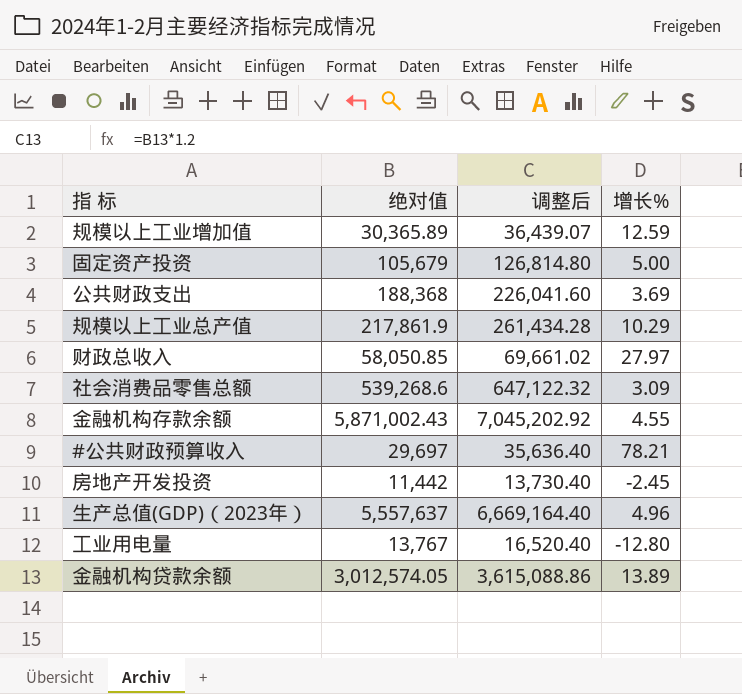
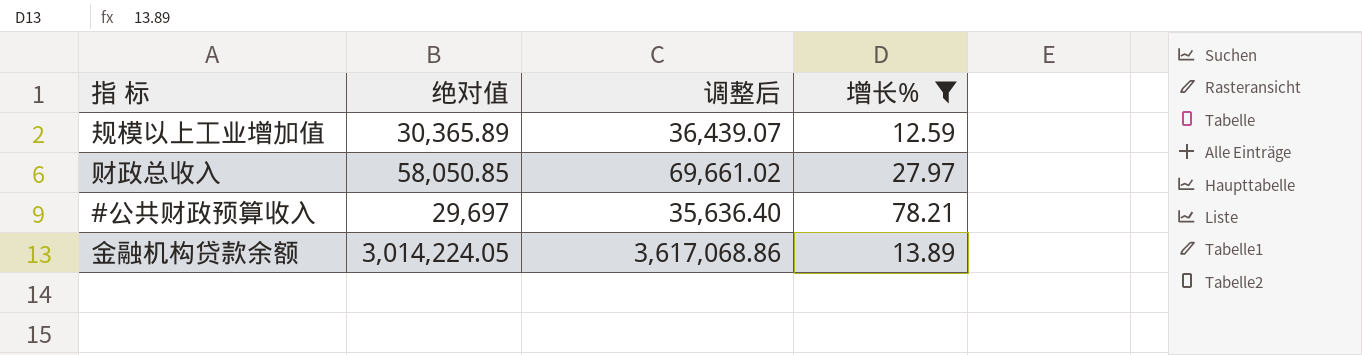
filter: none -> 增长% >= 12.59
金融机构贷款余额 | 绝对值: 3,012,574.05 -> 3,014,224.05
金融机构贷款余额 | 调整后: 3,615,088.86 -> 3,617,068.86

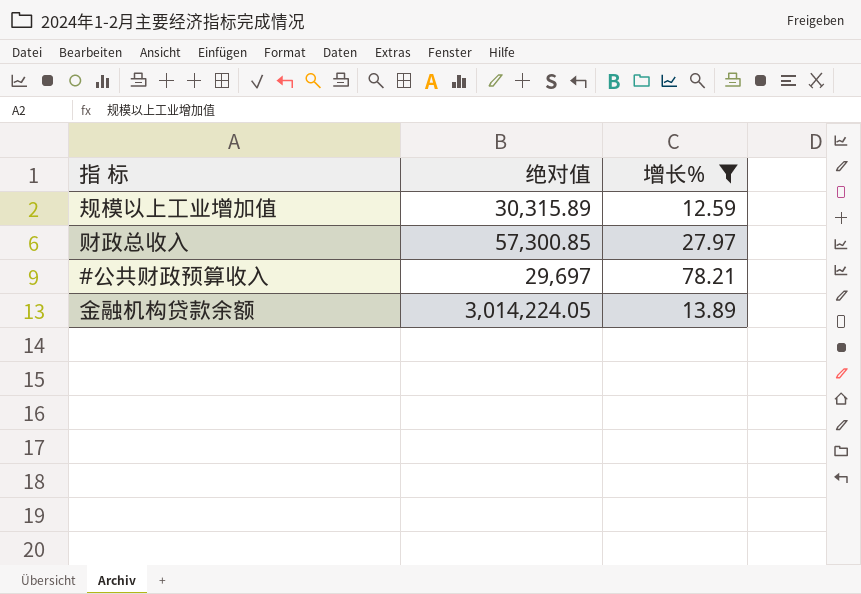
column 调整后 | formula: [绝对值] * 1.2 -> none
规模以上工业增加值 | 绝对值: 30,365.89 -> 30,315.89
财政总收入 | 绝对值: 58,050.85 -> 57,300.85

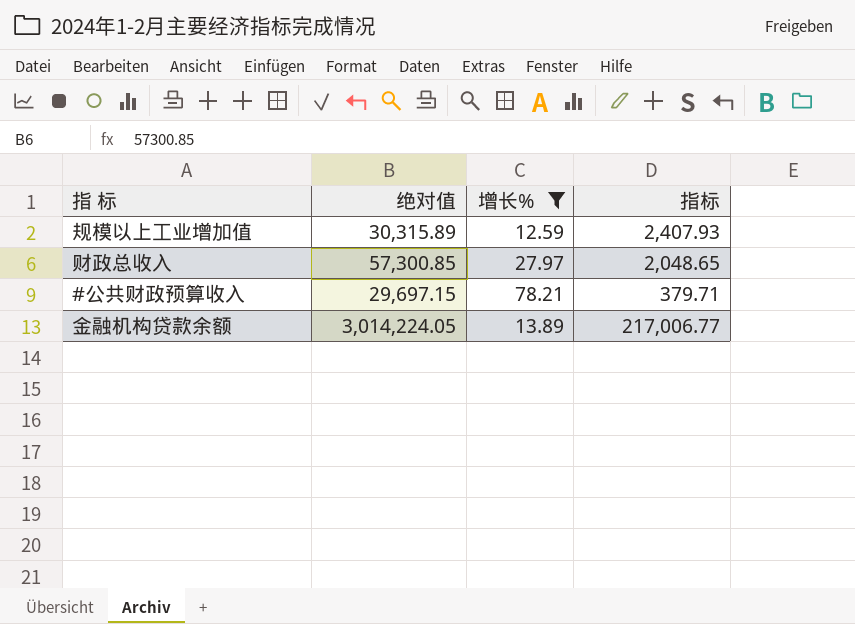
column 指标 | formula: none -> [绝对值] / [增长%]
#公共财政预算收入 | 绝对值: 29,697 -> 29,697.15

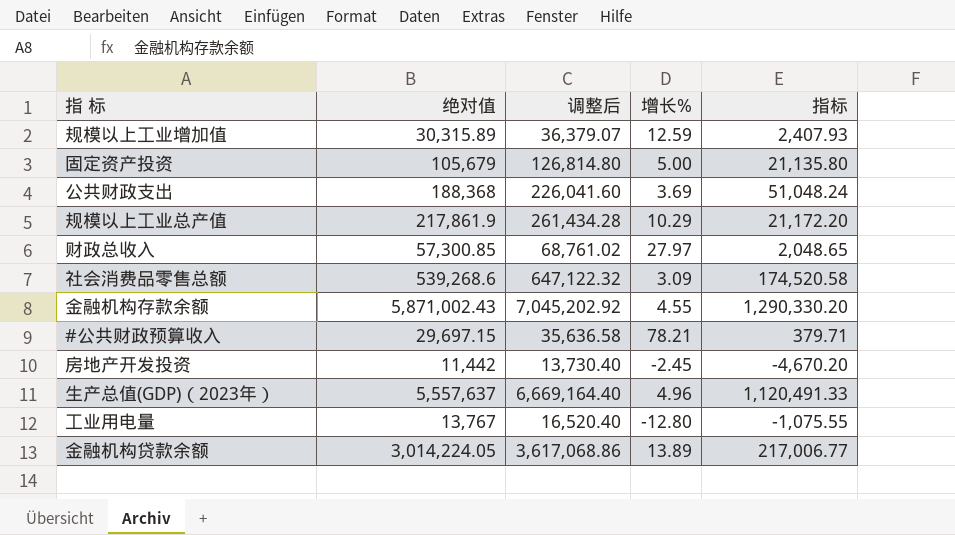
filter: 增长% >= 12.59 -> none
column 调整后 | formula: none -> [绝对值] * 1.2

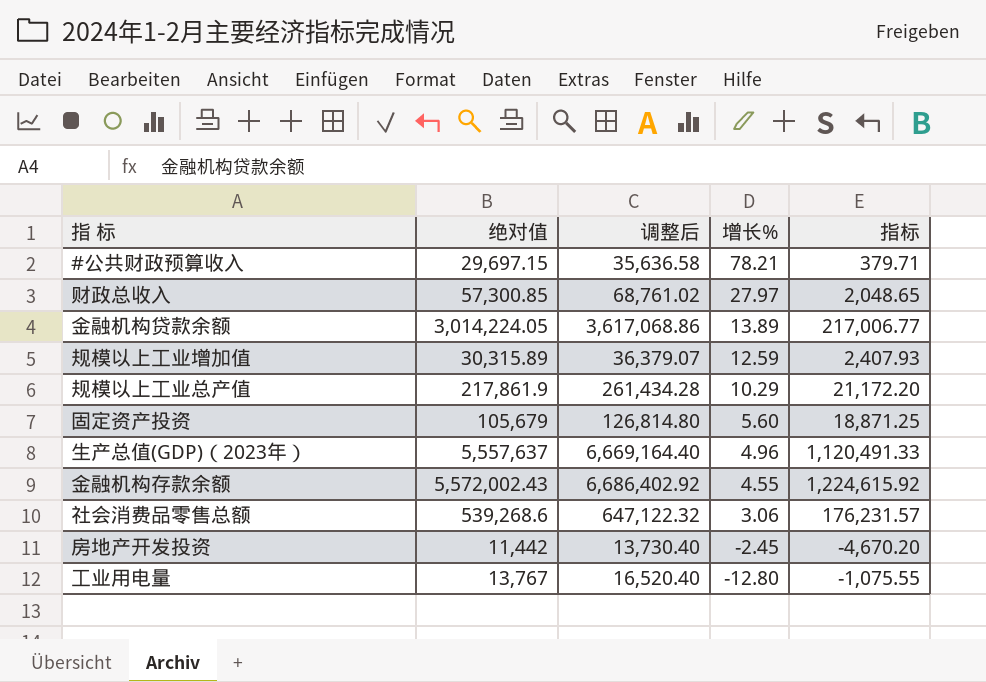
row order: none -> 增长% descending
row 公共财政支出: 188,368 | 226,041.60 | 3.69 | 51,048.24 -> none
固定资产投资 | 增长%: 5.00 -> 5.60
固定资产投资 | 指标: 21,135.80 -> 18,871.25
金融机构存款余额 | 绝对值: 5,871,002.43 -> 5,572,002.43
金融机构存款余额 | 调整后: 7,045,202.92 -> 6,686,402.92
金融机构存款余额 | 指标: 1,290,330.20 -> 1,224,615.92
社会消费品零售总额 | 增长%: 3.09 -> 3.06
社会消费品零售总额 | 指标: 174,520.58 -> 176,231.57

